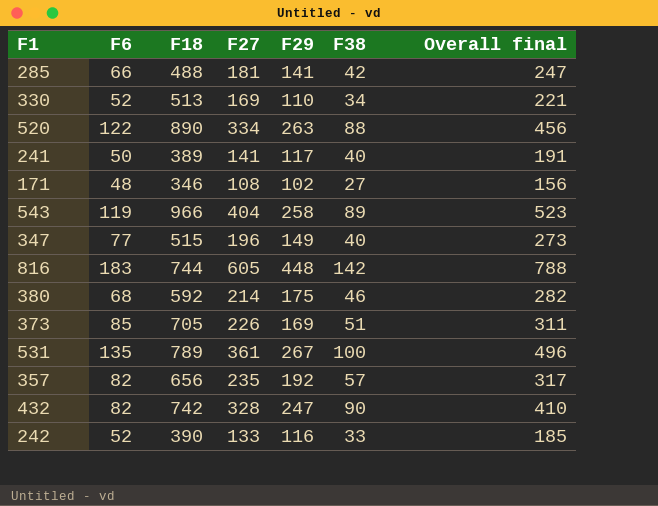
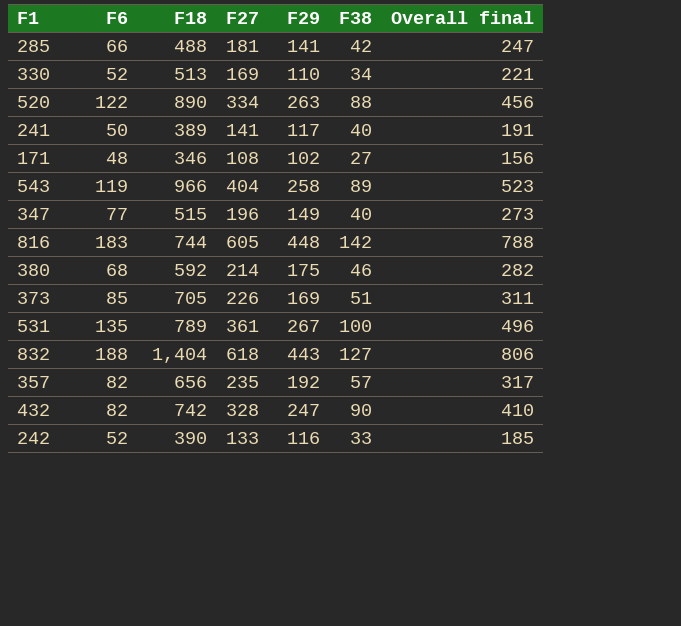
row 832: none -> 188 | 1,404 | 618 | 443 | 127 | 806

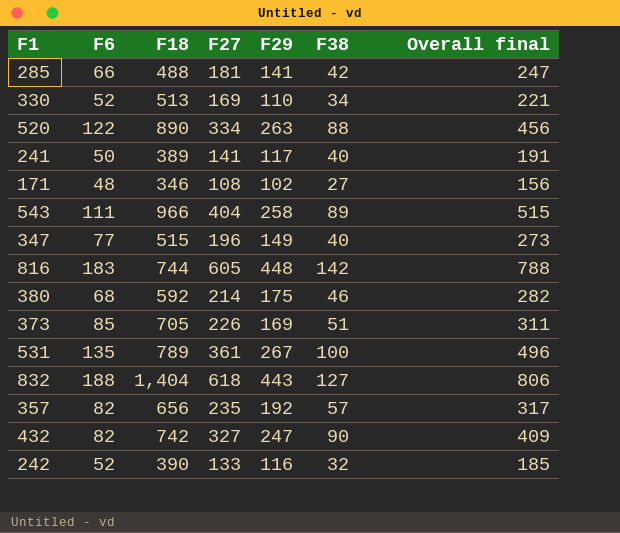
543 | F6: 119 -> 111
543 | Overall final: 523 -> 515
432 | F27: 328 -> 327
432 | Overall final: 410 -> 409
242 | F38: 33 -> 32

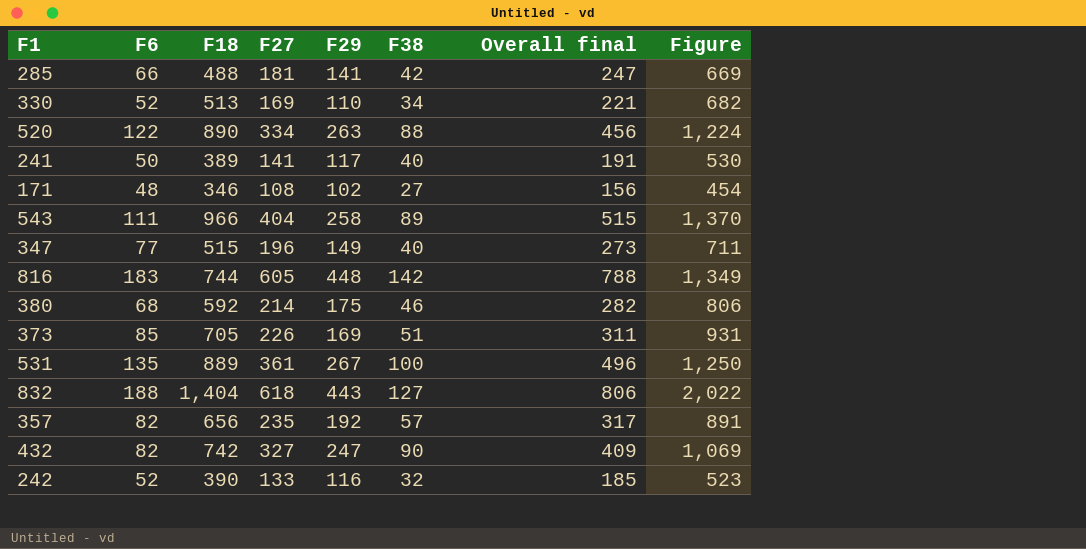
column Figure | formula: none -> [F18] + [F27]
531 | F18: 789 -> 889

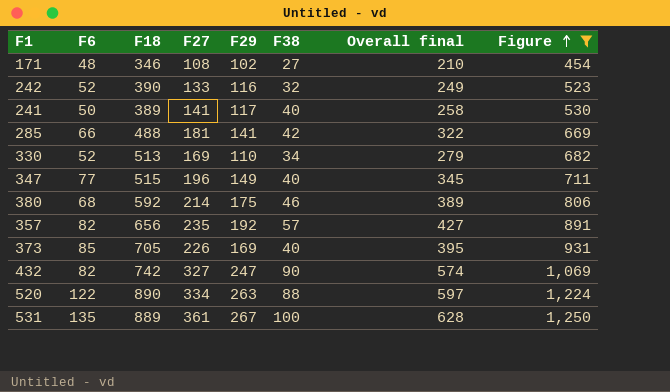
filter: none -> Figure <= 1,250
row order: none -> Figure ascending
column Overall final | formula: [F6] + [F27] -> [F27] + [F29]
373 | F38: 51 -> 40

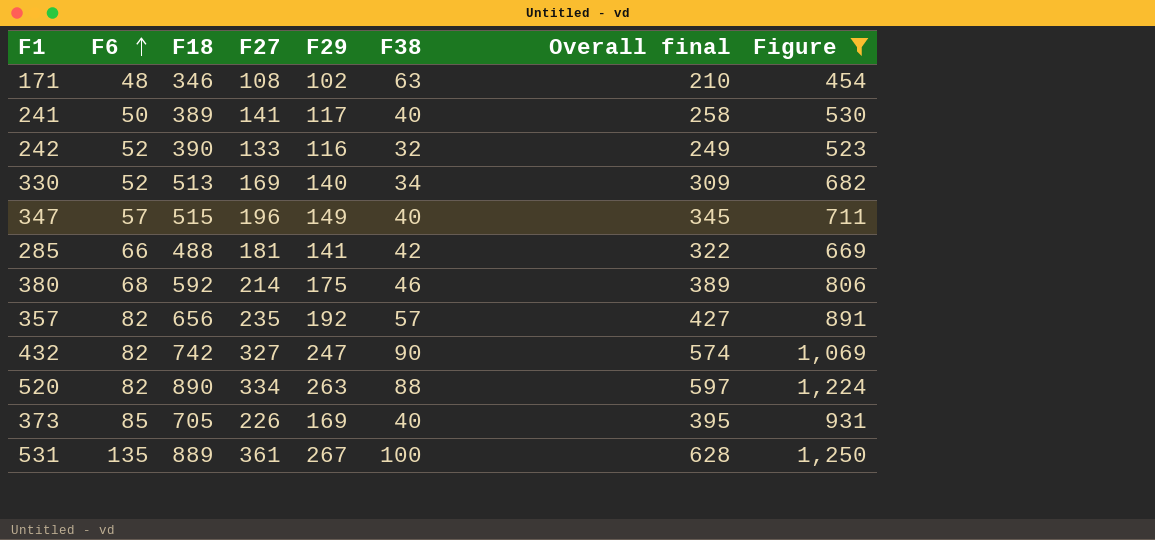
row order: Figure ascending -> F6 ascending
171 | F38: 27 -> 63
330 | F29: 110 -> 140
330 | Overall final: 279 -> 309
347 | F6: 77 -> 57
520 | F6: 122 -> 82

